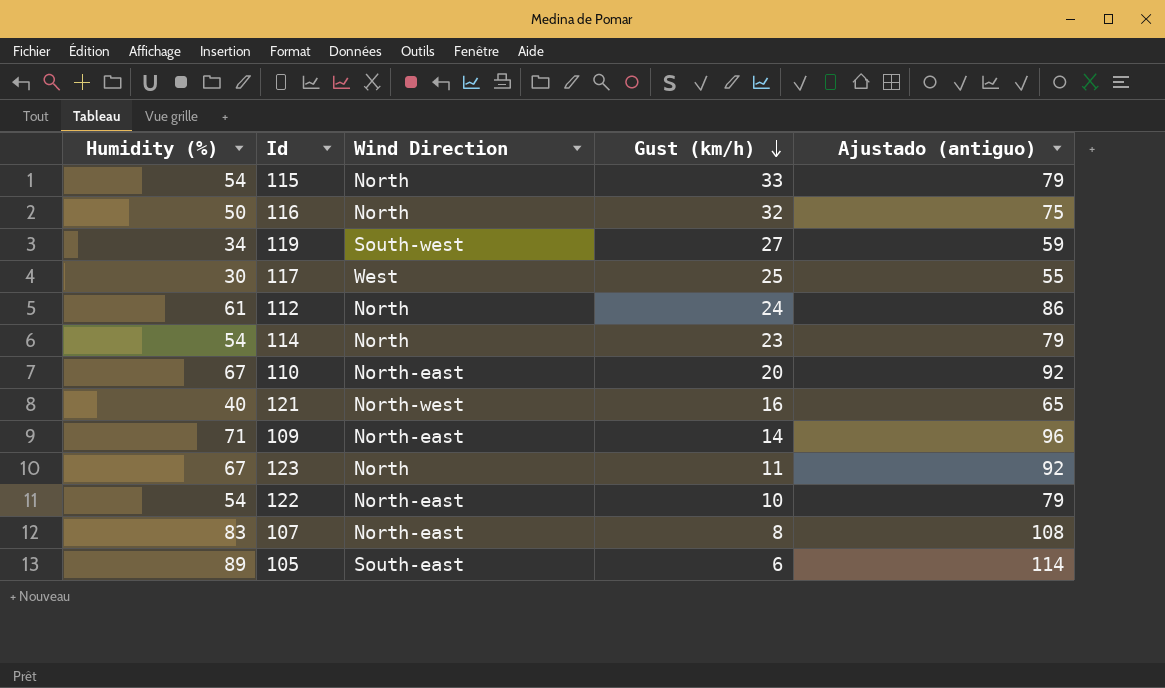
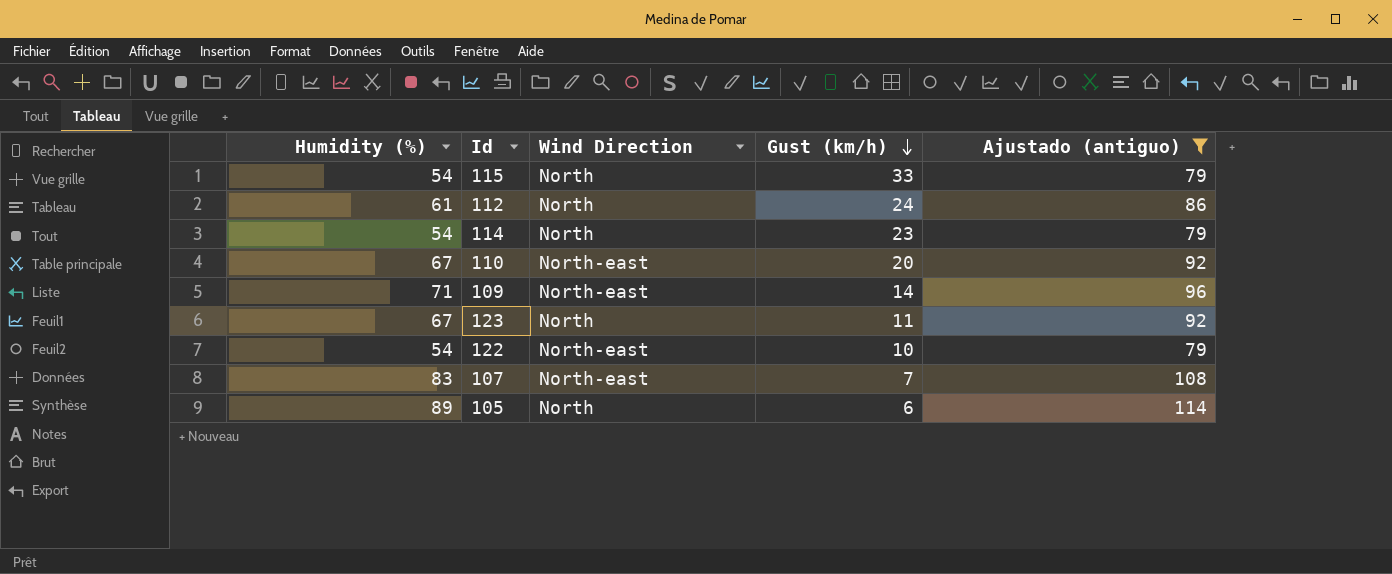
filter: none -> Ajustado (antiguo) >= 79
107 | Gust (km/h): 8 -> 7
105 | Wind Direction: South-east -> North

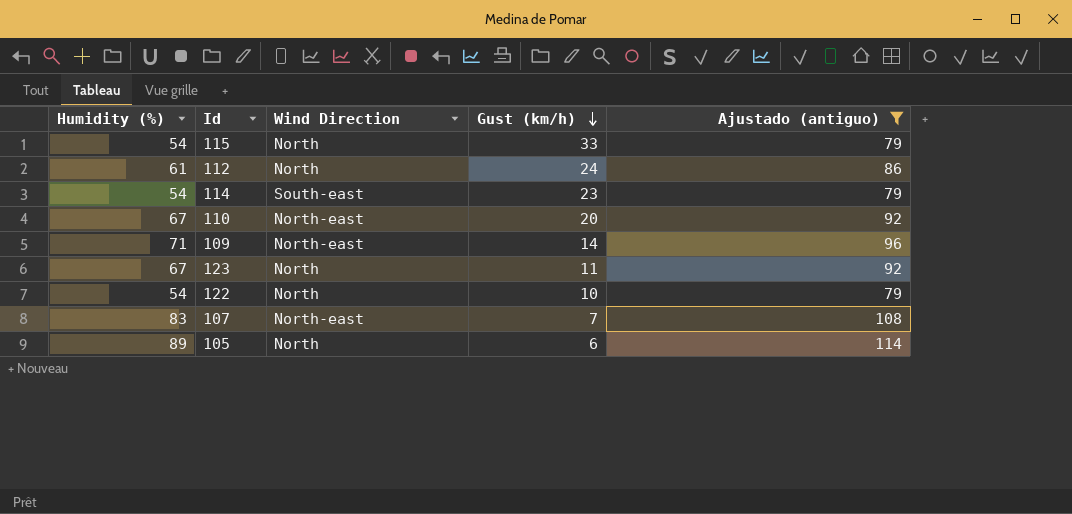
114 | Wind Direction: North -> South-east
122 | Wind Direction: North-east -> North

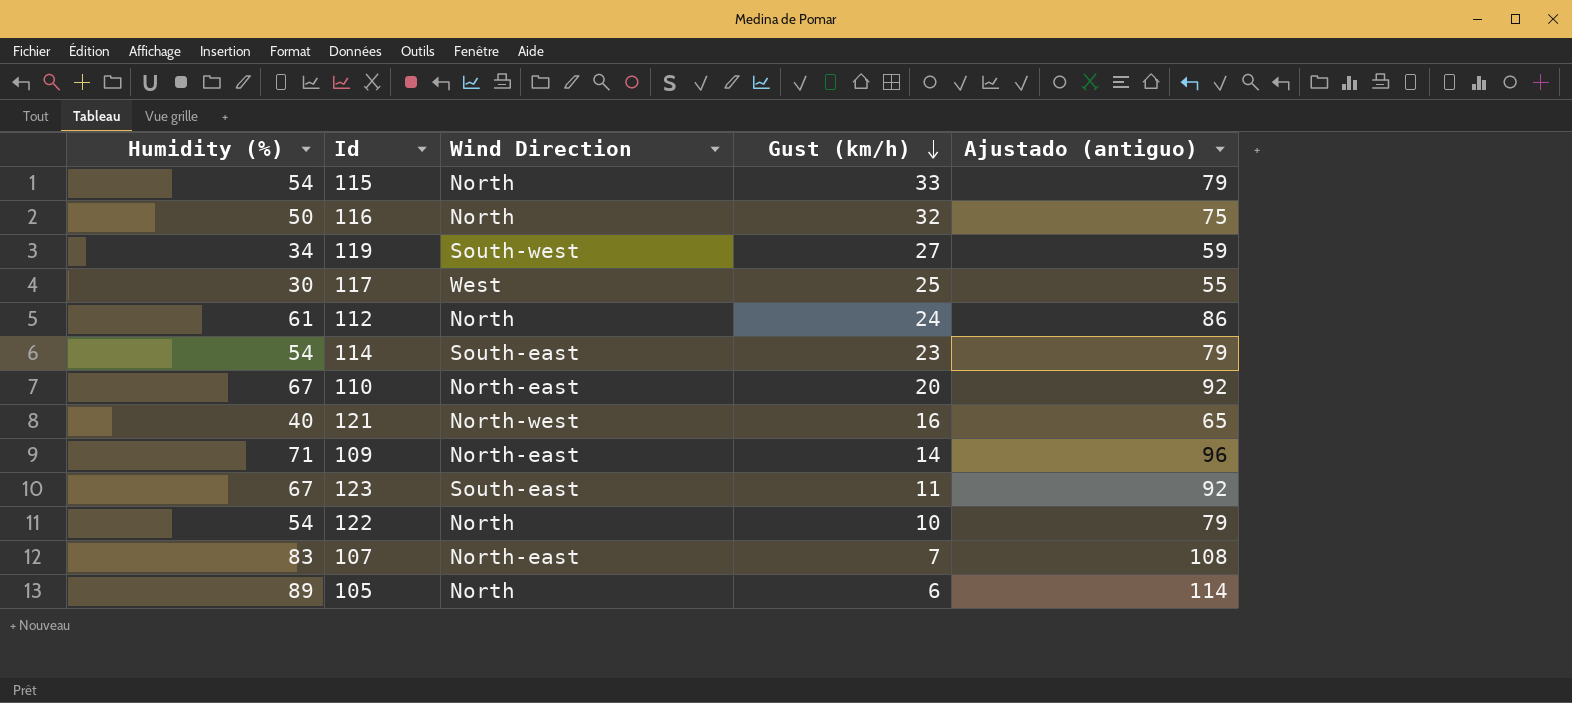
filter: Ajustado (antiguo) >= 79 -> none
123 | Wind Direction: North -> South-east

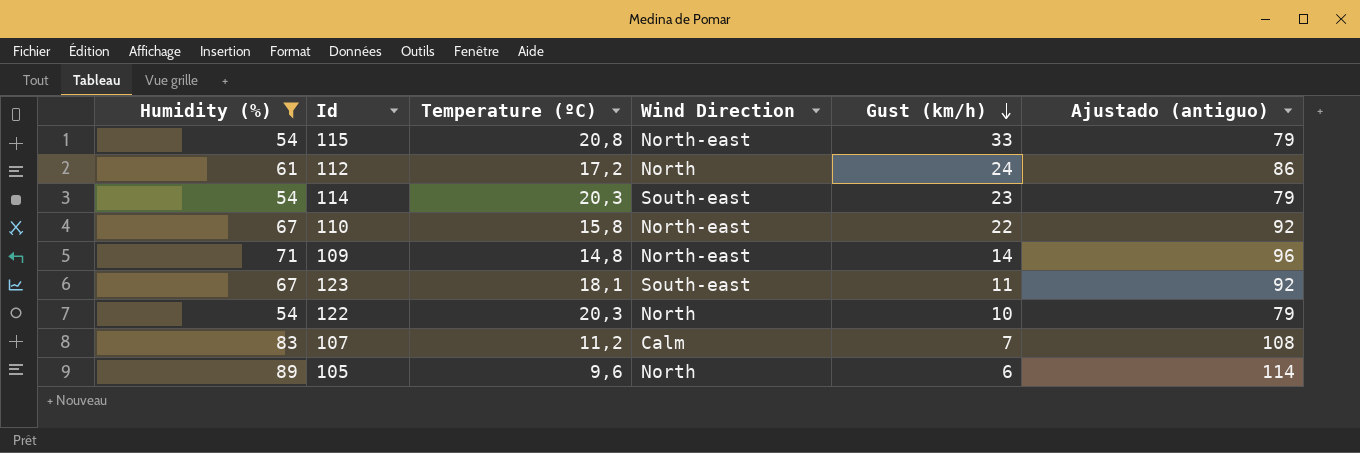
filter: none -> Humidity (%) >= 54
column Temperature (ºC) | position: none -> 3
115 | Wind Direction: North -> North-east
110 | Gust (km/h): 20 -> 22
107 | Wind Direction: North-east -> Calm

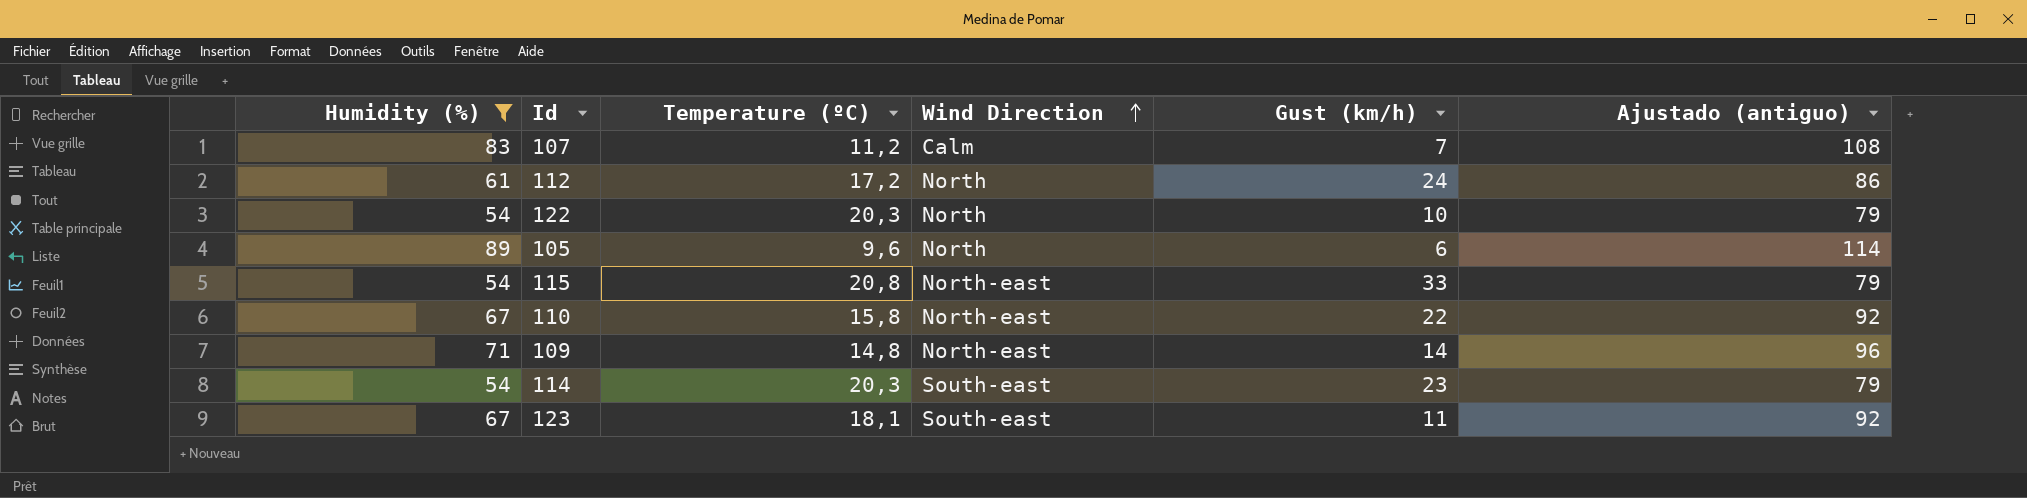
row order: Gust (km/h) descending -> Wind Direction ascending

